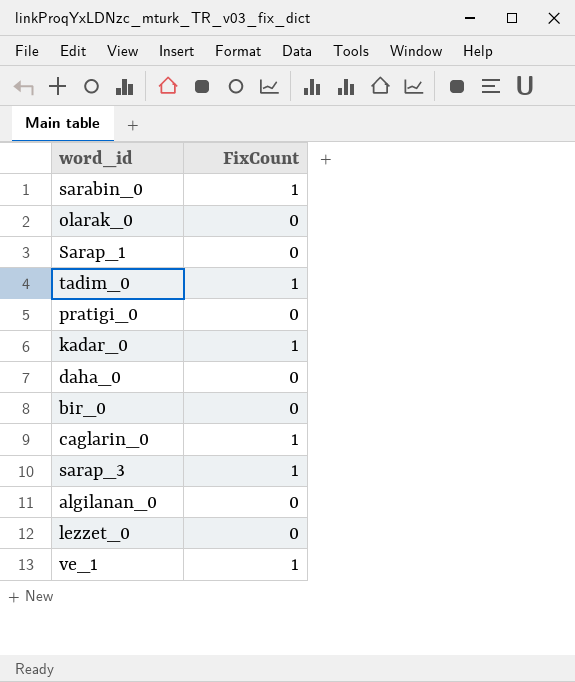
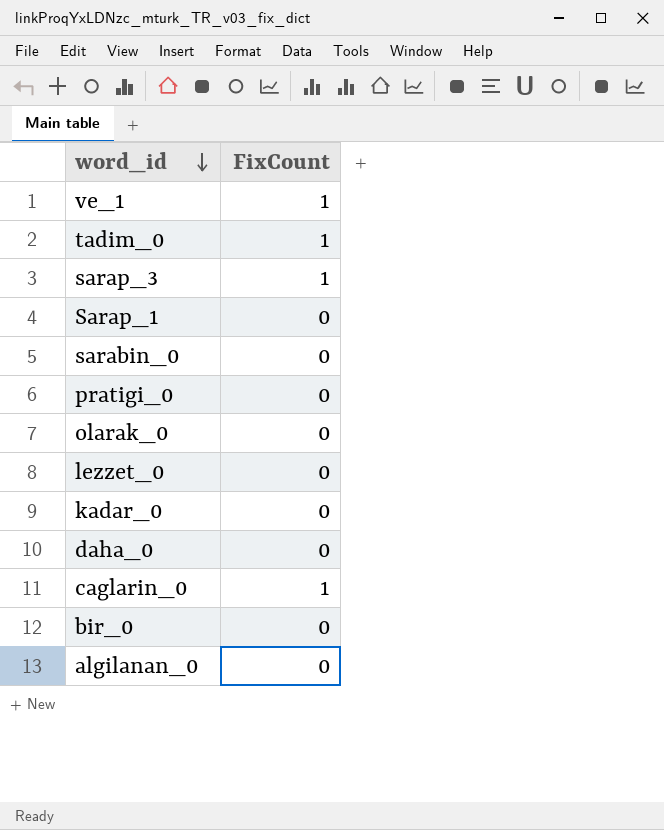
row order: none -> word_id descending
sarabin_0 | FixCount: 1 -> 0
kadar_0 | FixCount: 1 -> 0

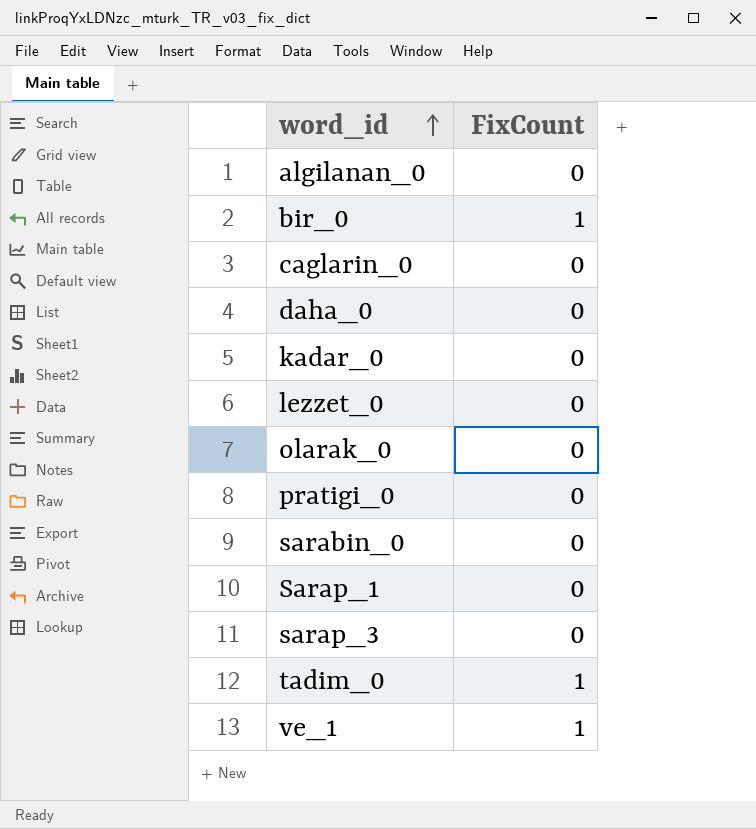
row order: word_id descending -> word_id ascending
bir_0 | FixCount: 0 -> 1
caglarin_0 | FixCount: 1 -> 0
sarap_3 | FixCount: 1 -> 0

